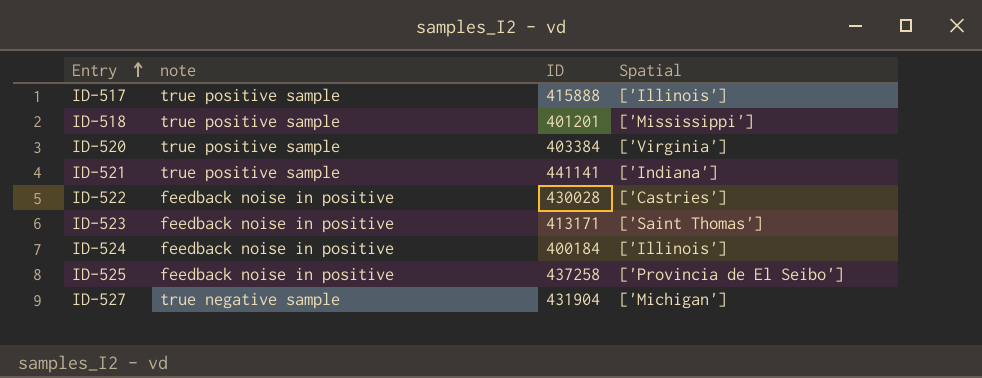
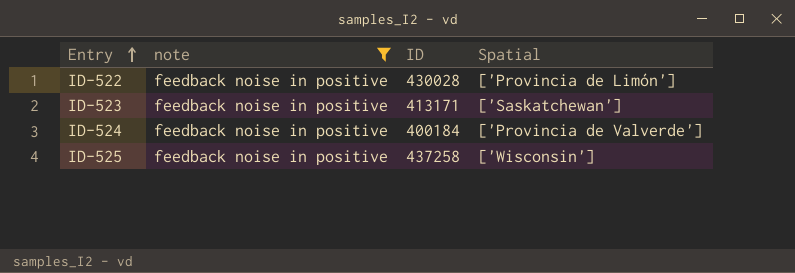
filter: none -> note = feedback noise in positive
ID-522 | Spatial: ['Castries'] -> ['Provincia de Limón']
ID-523 | Spatial: ['Saint Thomas'] -> ['Saskatchewan']
ID-524 | Spatial: ['Illinois'] -> ['Provincia de Valverde']
ID-525 | Spatial: ['Provincia de El Seibo'] -> ['Wisconsin']

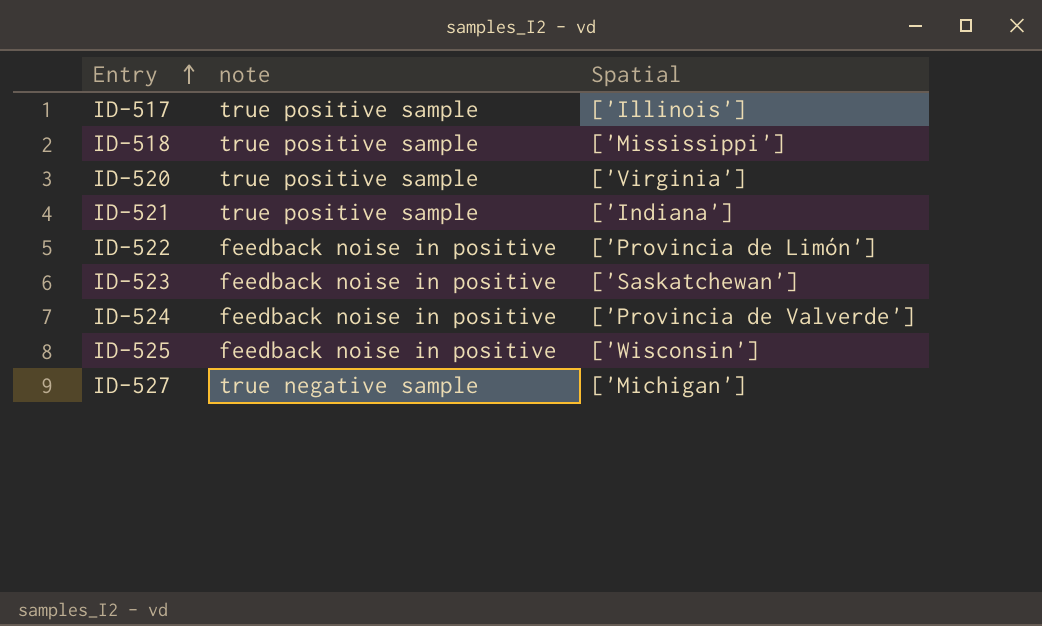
filter: note = feedback noise in positive -> none
column ID | position: 3 -> none

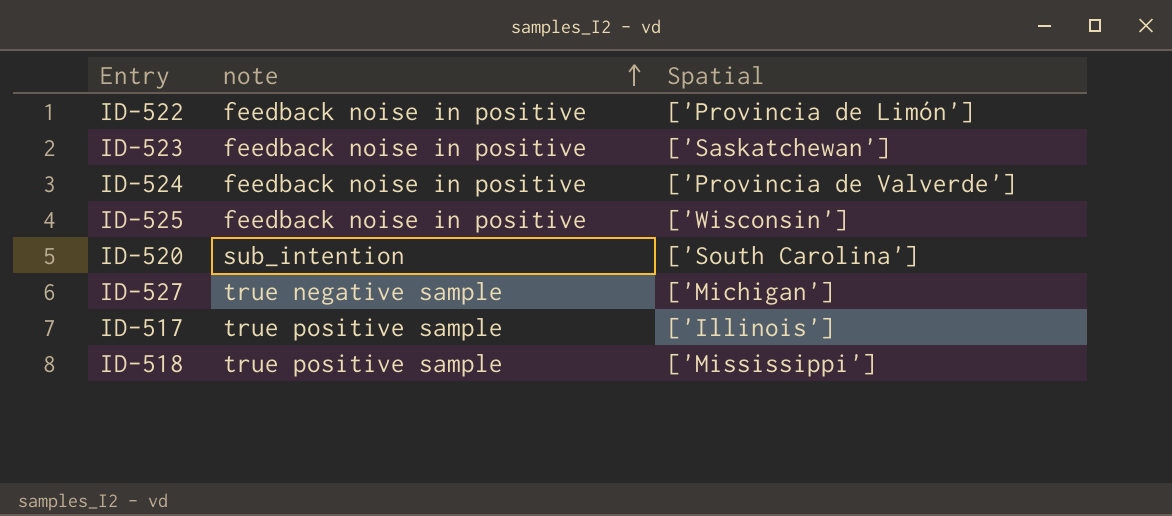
row order: Entry ascending -> note ascending
row ID-521: true positive sample | ['Indiana'] -> none
ID-520 | note: true positive sample -> sub_intention
ID-520 | Spatial: ['Virginia'] -> ['South Carolina']

